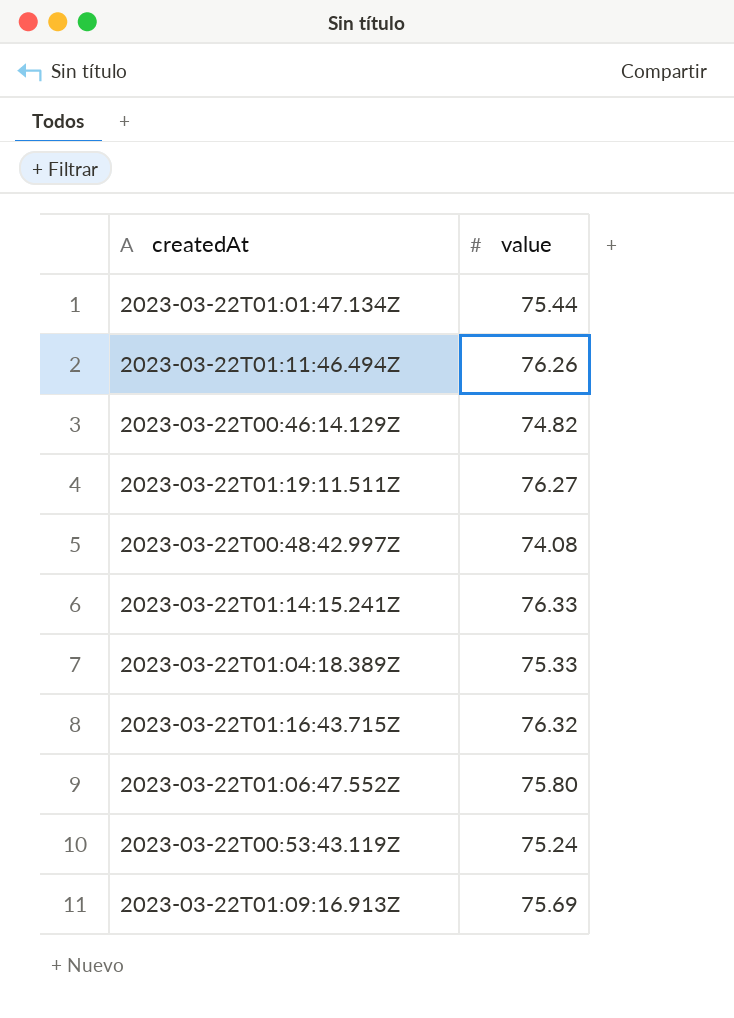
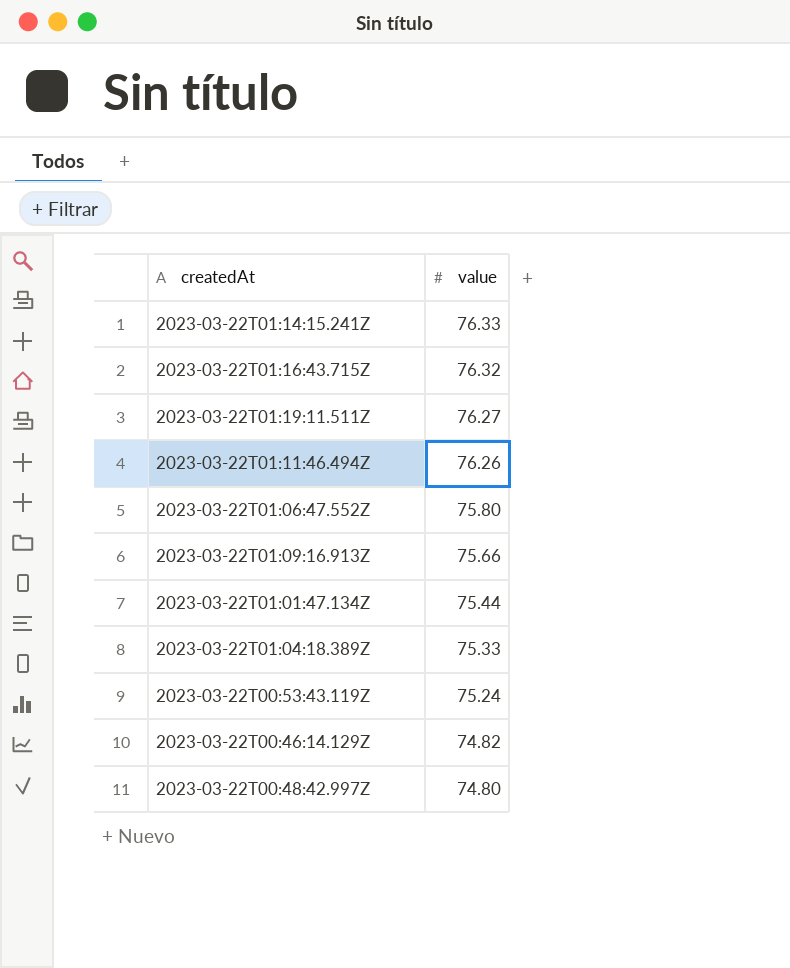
row order: none -> value descending
2023-03-22T01:09:16.913Z | value: 75.69 -> 75.66
2023-03-22T00:48:42.997Z | value: 74.08 -> 74.80

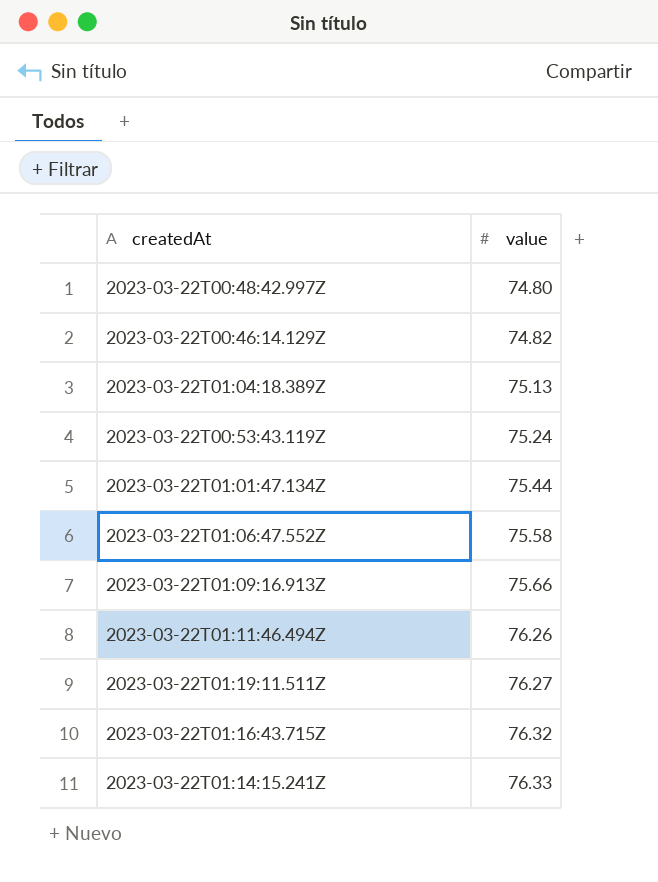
row order: value descending -> value ascending
2023-03-22T01:04:18.389Z | value: 75.33 -> 75.13
2023-03-22T01:06:47.552Z | value: 75.80 -> 75.58

